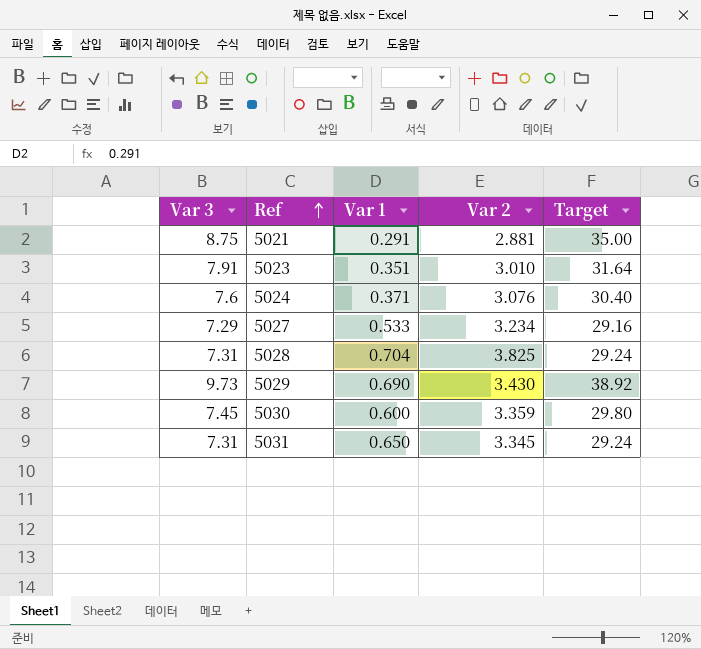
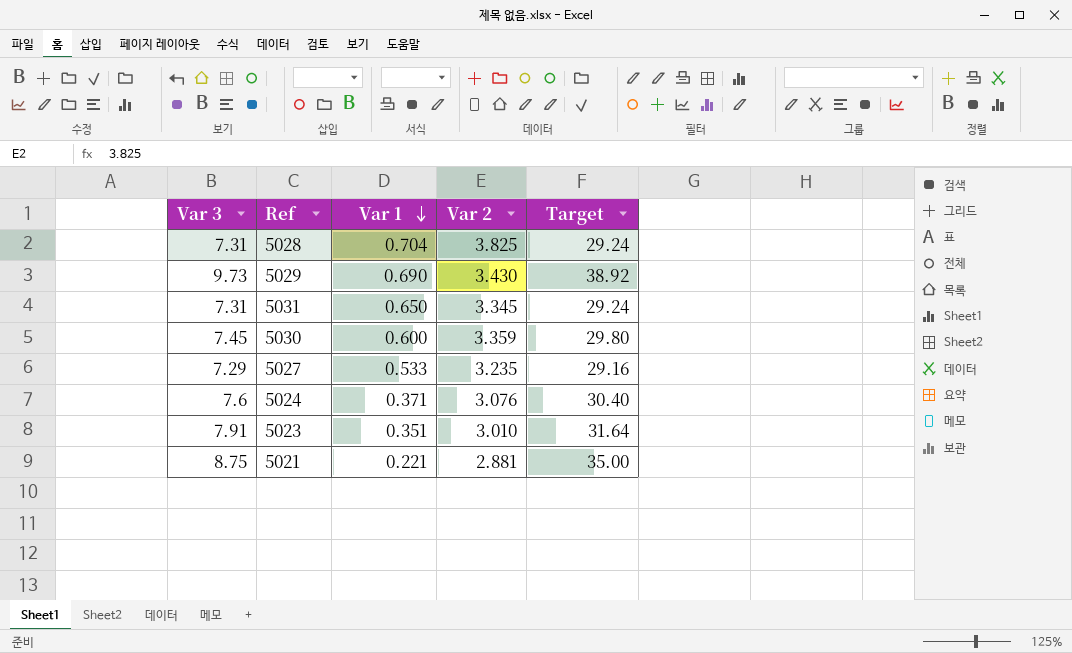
row order: Ref ascending -> Var 1 descending
5027 | Var 2: 3.234 -> 3.235
5021 | Var 1: 0.291 -> 0.221

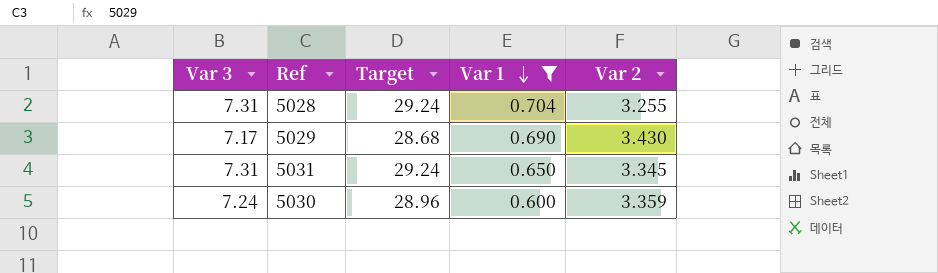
filter: none -> Var 1 >= 0.600
column Target | position: 5 -> 3
5028 | Var 2: 3.825 -> 3.255
5029 | Var 3: 9.73 -> 7.17
5029 | Target: 38.92 -> 28.68
5030 | Var 3: 7.45 -> 7.24
5030 | Target: 29.80 -> 28.96

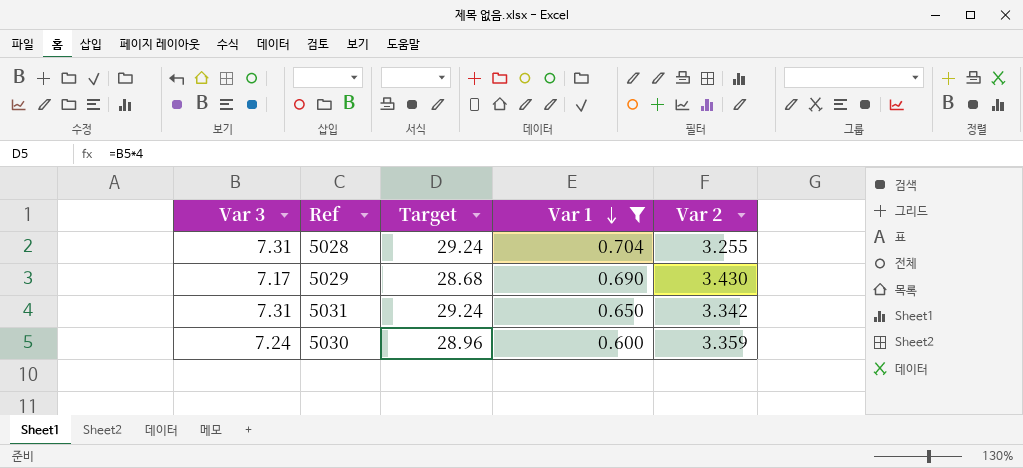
5031 | Var 2: 3.345 -> 3.342

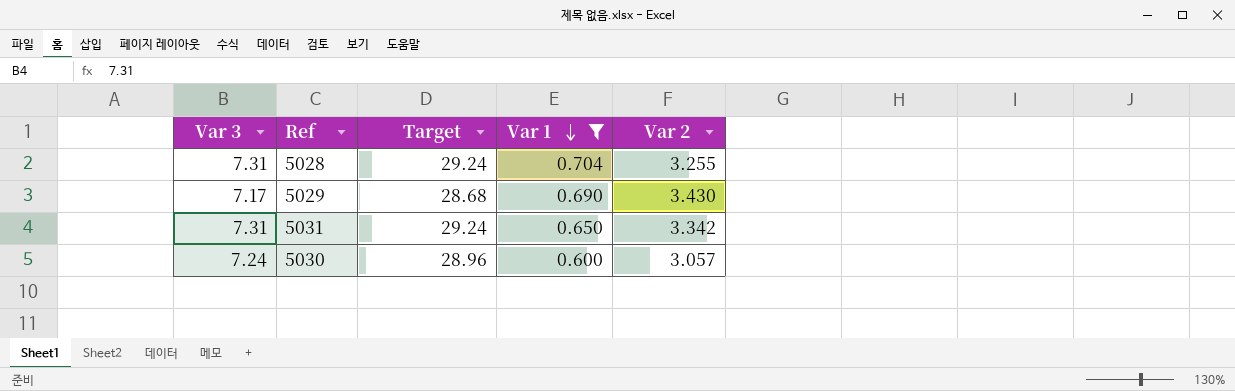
5030 | Var 2: 3.359 -> 3.057

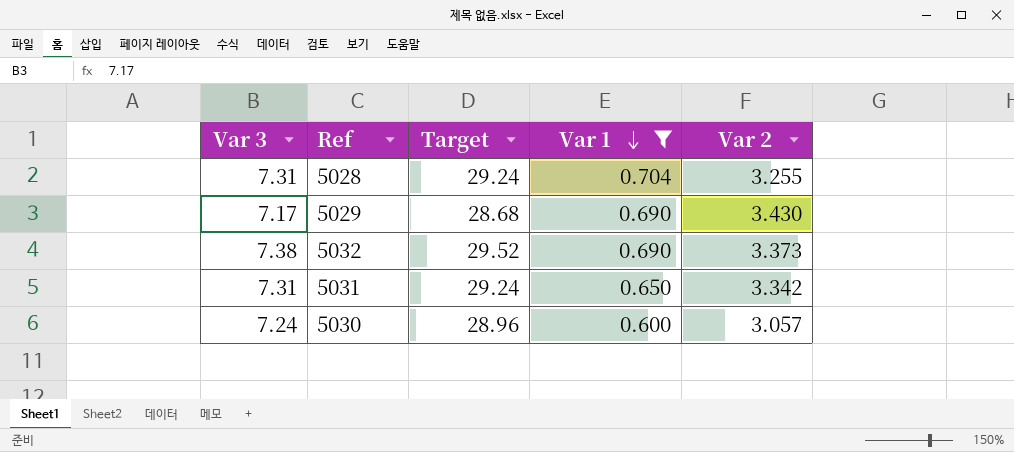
row 5032: none -> 7.38 | 29.52 | 0.690 | 3.373

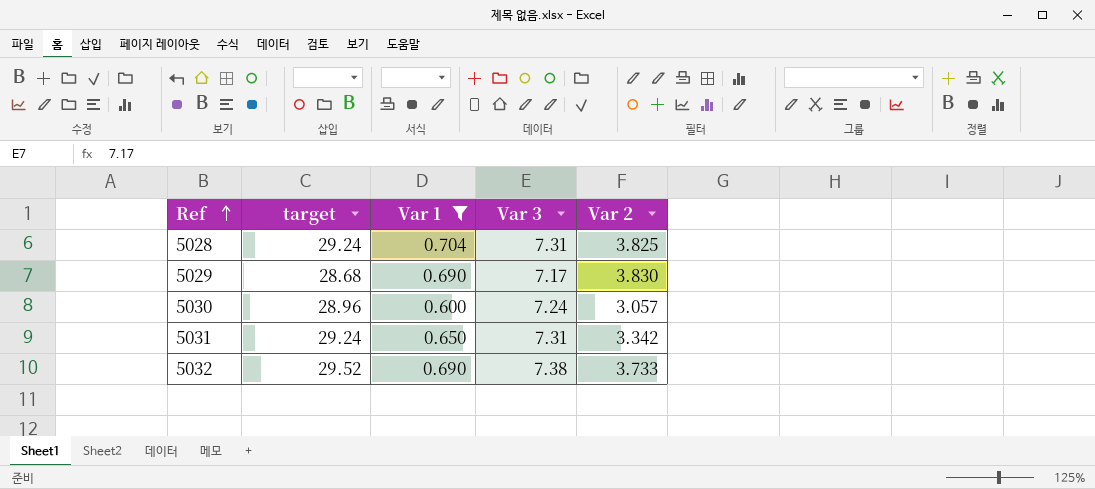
row order: Var 1 descending -> Ref ascending
column name: Target -> target
column Var 3 | position: 1 -> 4
5028 | Var 2: 3.255 -> 3.825
5029 | Var 2: 3.430 -> 3.830
5032 | Var 2: 3.373 -> 3.733

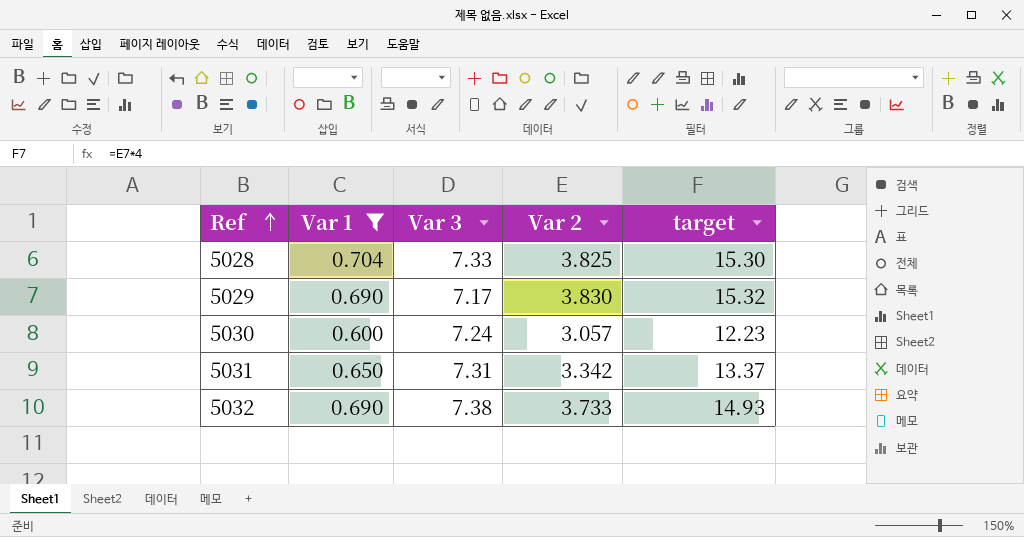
column target | formula: [Var 3] * 4 -> [Var 2] * 4
column target | position: 2 -> 5
5028 | Var 3: 7.31 -> 7.33

